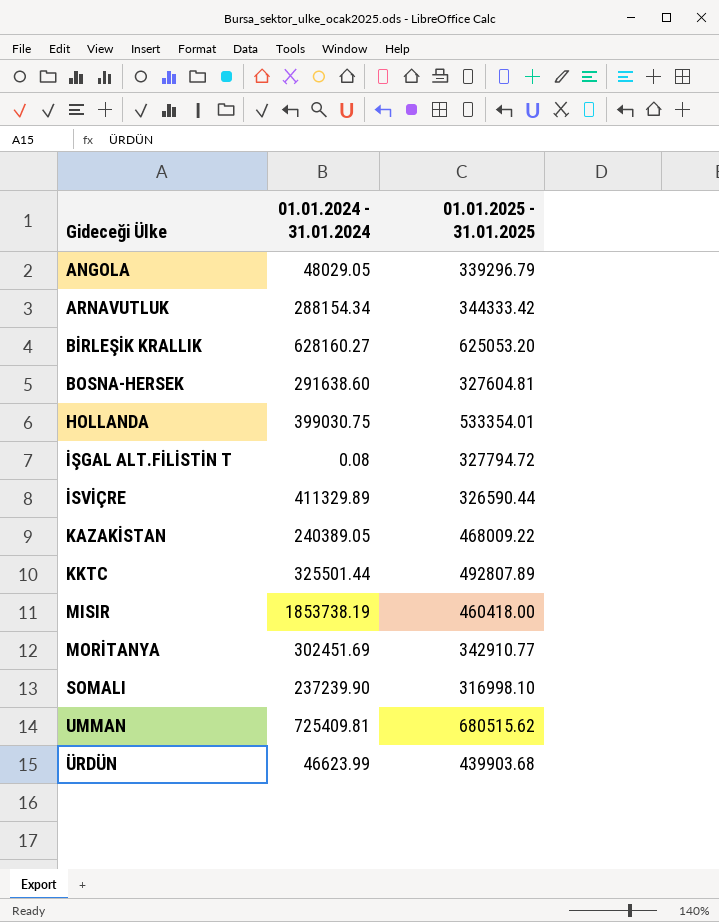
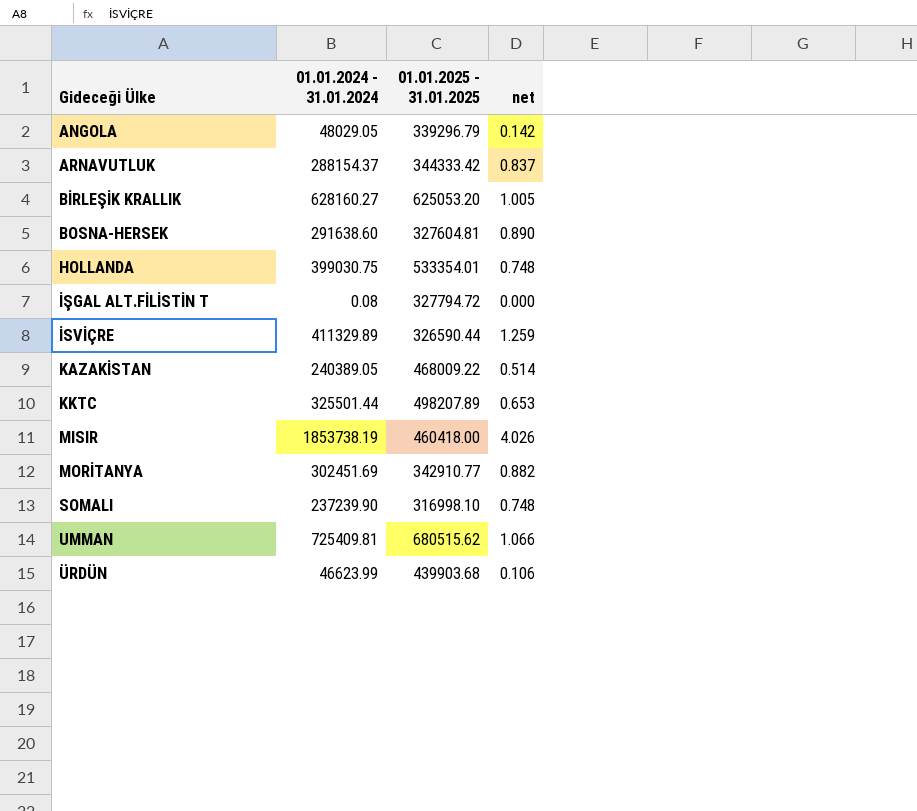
column net | formula: none -> [01.01.2024 - 31.01.2024] / [01.01.2025 - 31.01.2025]
ARNAVUTLUK | 01.01.2024 - 31.01.2024: 288154.34 -> 288154.37
KKTC | 01.01.2025 - 31.01.2025: 492807.89 -> 498207.89

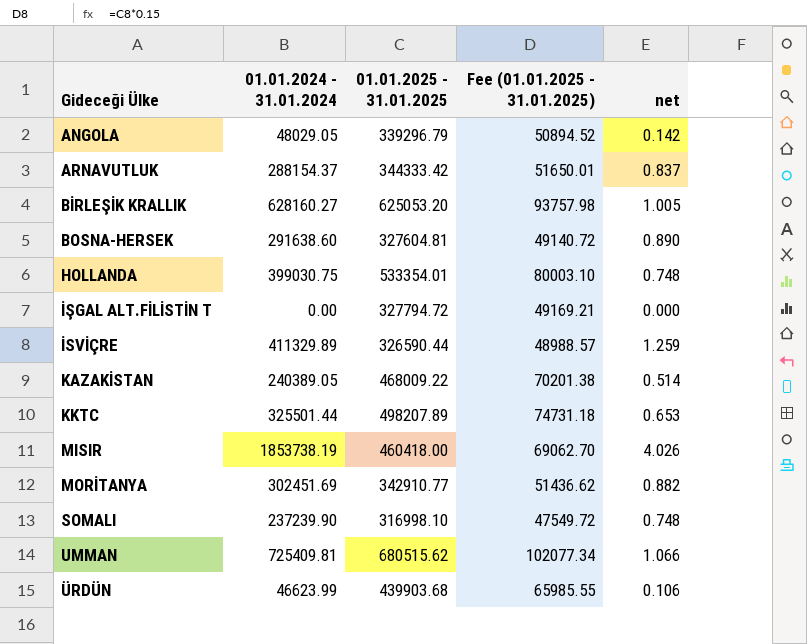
column Fee (01.01.2025 - 31.01.2025) | formula: none -> [01.01.2025 - 31.01.2025] * 0.15
İŞGAL ALT.FİLİSTİN T | 01.01.2024 - 31.01.2024: 0.08 -> 0.00

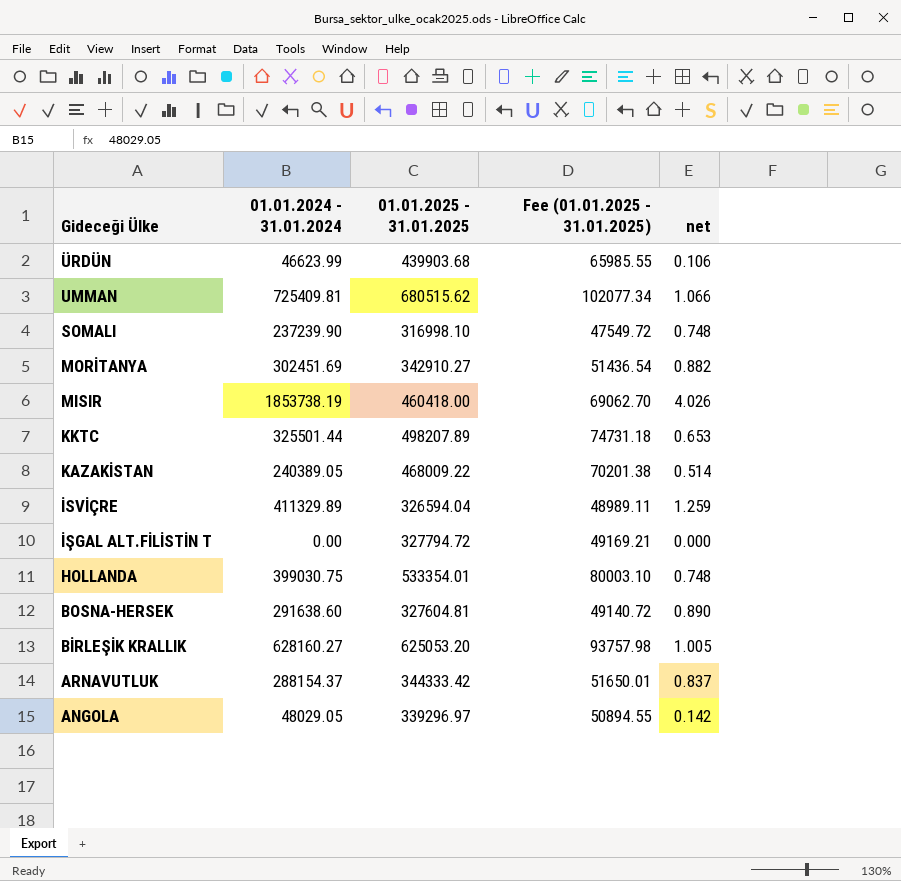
row order: Gideceği Ülke ascending -> Gideceği Ülke descending
MORİTANYA | 01.01.2025 - 31.01.2025: 342910.77 -> 342910.27
MORİTANYA | Fee (01.01.2025 - 31.01.2025): 51436.62 -> 51436.54
İSVİÇRE | 01.01.2025 - 31.01.2025: 326590.44 -> 326594.04
İSVİÇRE | Fee (01.01.2025 - 31.01.2025): 48988.57 -> 48989.11
ANGOLA | 01.01.2025 - 31.01.2025: 339296.79 -> 339296.97
ANGOLA | Fee (01.01.2025 - 31.01.2025): 50894.52 -> 50894.55

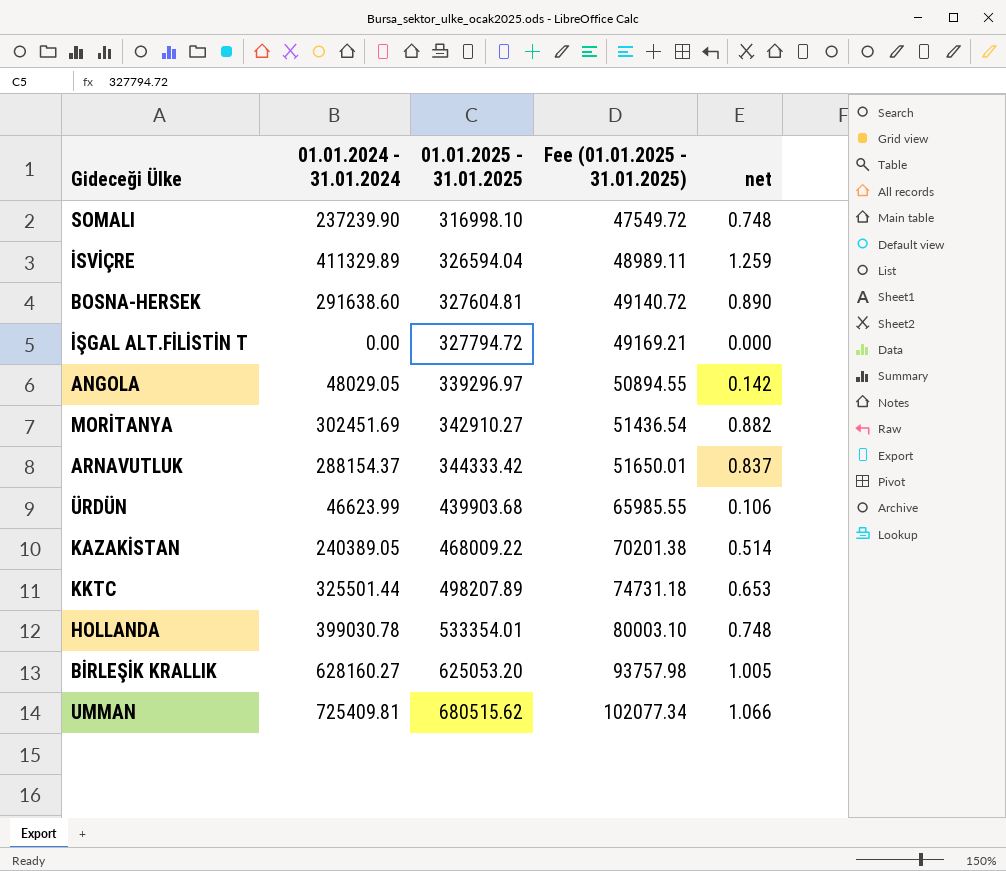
row order: Gideceği Ülke descending -> 01.01.2025 - 31.01.2025 ascending
row MISIR: 1853738.19 | 460418.00 | 69062.70 | 4.026 -> none
HOLLANDA | 01.01.2024 - 31.01.2024: 399030.75 -> 399030.78

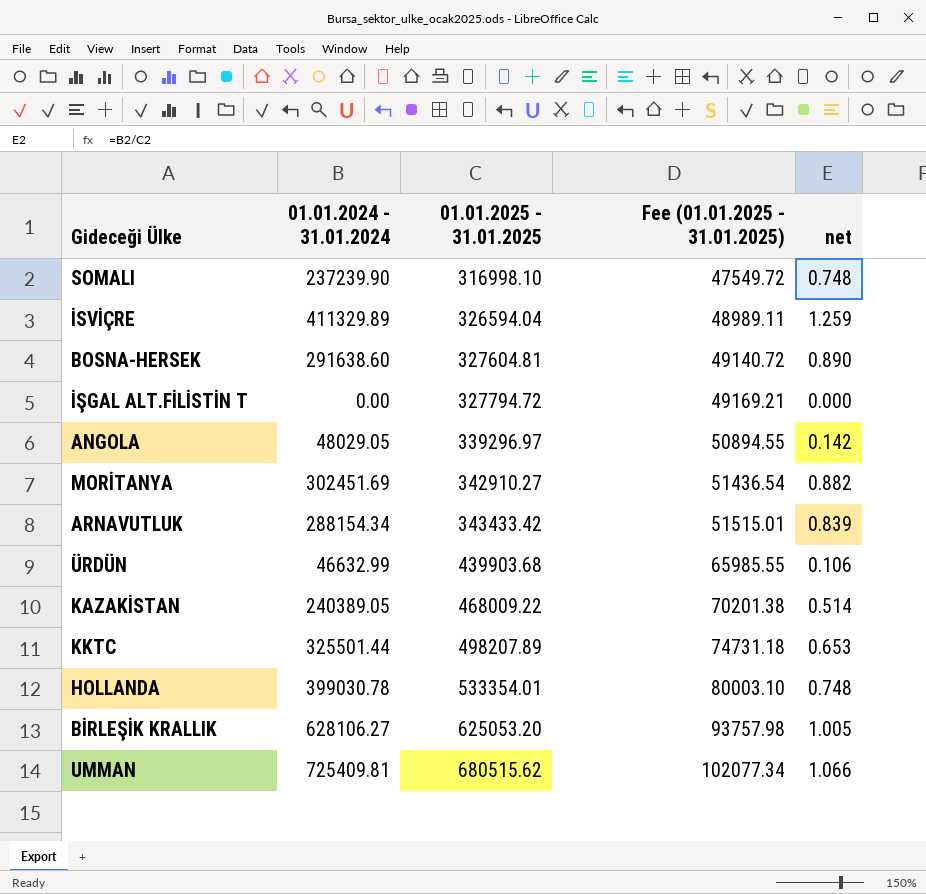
ARNAVUTLUK | 01.01.2024 - 31.01.2024: 288154.37 -> 288154.34
ARNAVUTLUK | 01.01.2025 - 31.01.2025: 344333.42 -> 343433.42
ARNAVUTLUK | Fee (01.01.2025 - 31.01.2025): 51650.01 -> 51515.01
ARNAVUTLUK | net: 0.837 -> 0.839
ÜRDÜN | 01.01.2024 - 31.01.2024: 46623.99 -> 46632.99
BİRLEŞİK KRALLIK | 01.01.2024 - 31.01.2024: 628160.27 -> 628106.27

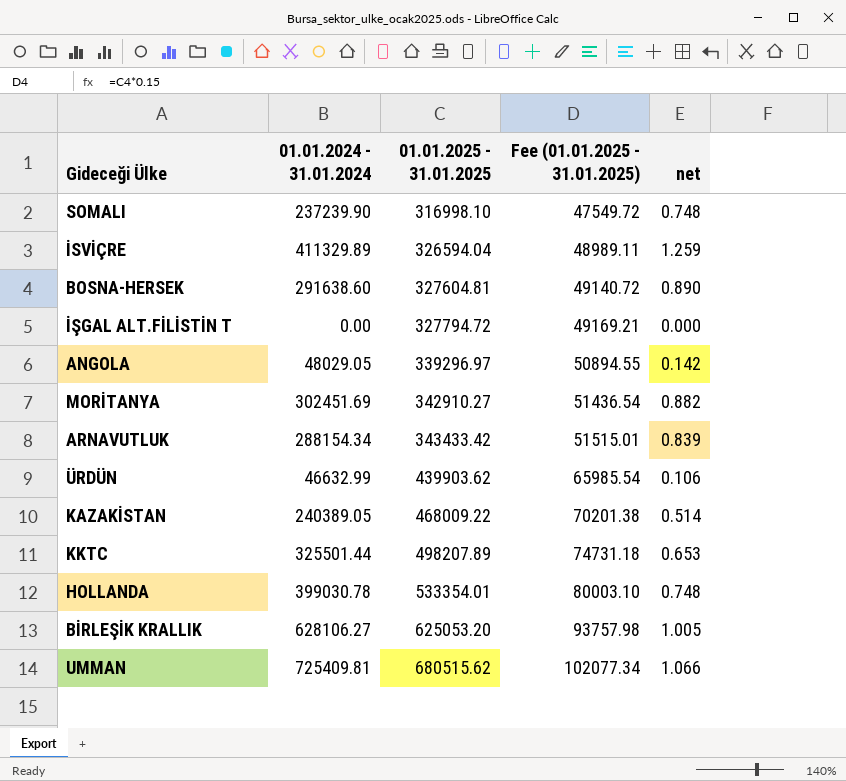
ÜRDÜN | 01.01.2025 - 31.01.2025: 439903.68 -> 439903.62
ÜRDÜN | Fee (01.01.2025 - 31.01.2025): 65985.55 -> 65985.54

